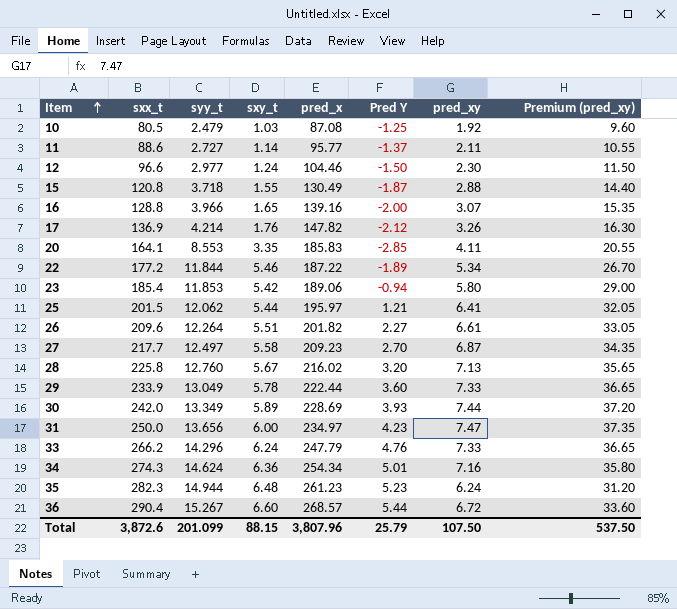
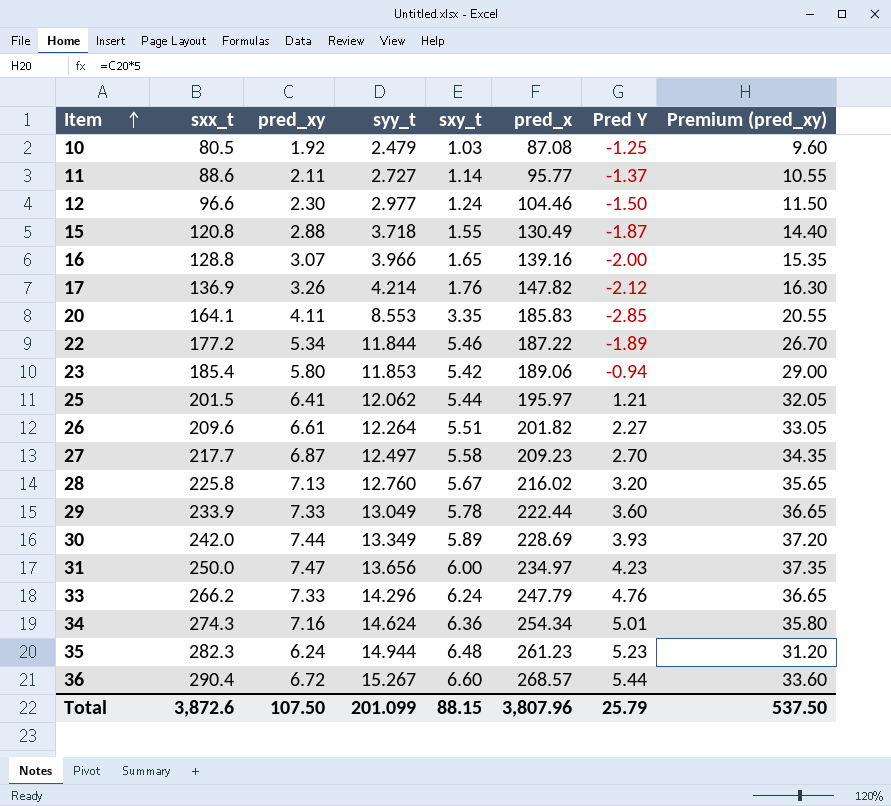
column pred_xy | position: 7 -> 3

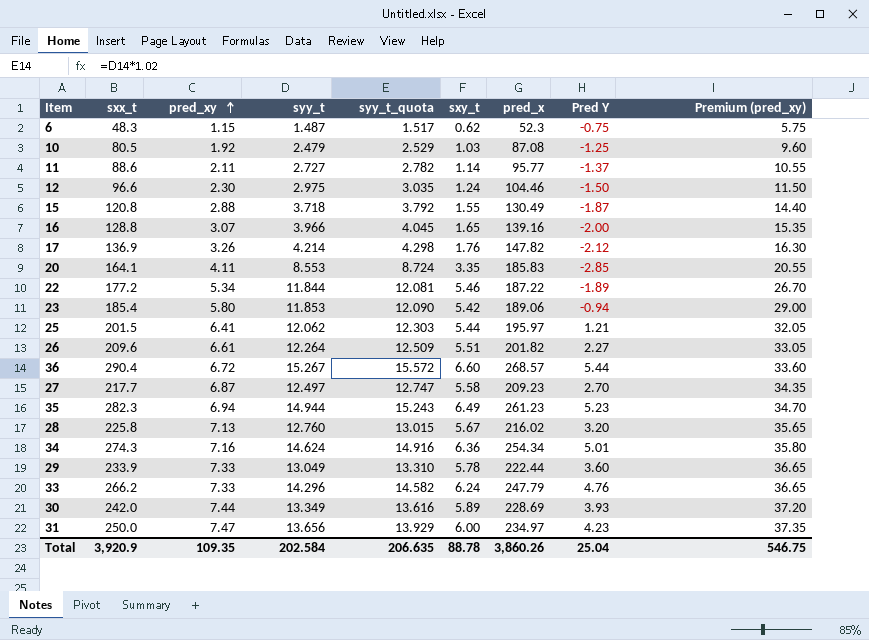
row order: Item ascending -> pred_xy ascending
column syy_t_quota | formula: none -> [syy_t] * 1.02
row 6: none -> 48.3 | 1.15 | 1.487 | 1.517 | 0.62 | 52.3 | -0.75 | 5.75
12 | syy_t: 2.977 -> 2.975
35 | pred_xy: 6.24 -> 6.94
35 | sxy_t: 6.48 -> 6.49
35 | Premium (pred_xy): 31.20 -> 34.70
Total | sxx_t: 3,872.6 -> 3,920.9
Total | pred_xy: 107.50 -> 109.35
Total | syy_t: 201.099 -> 202.584
Total | sxy_t: 88.15 -> 88.78
Total | pred_x: 3,807.96 -> 3,860.26
Total | Pred Y: 25.79 -> 25.04
Total | Premium (pred_xy): 537.50 -> 546.75

